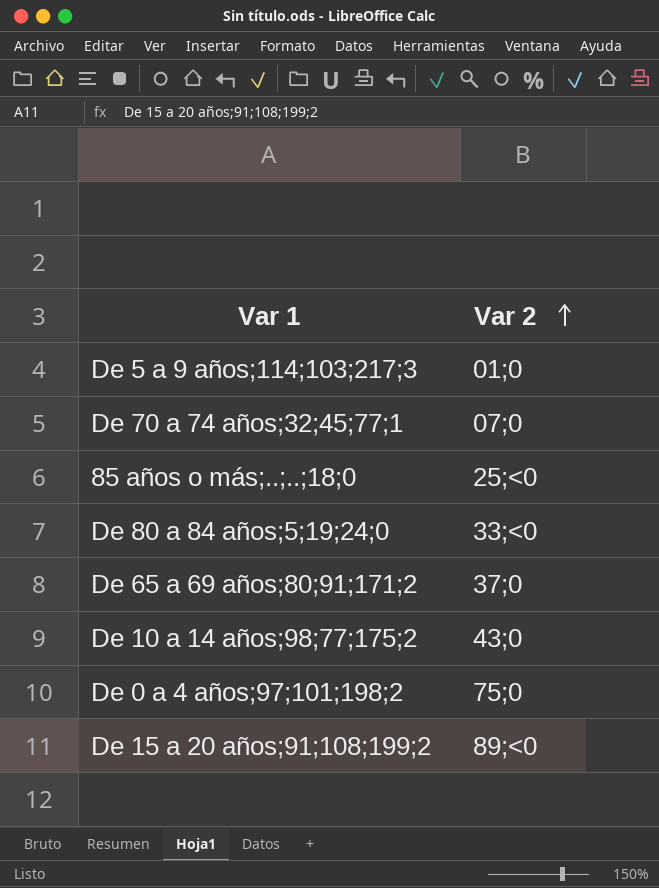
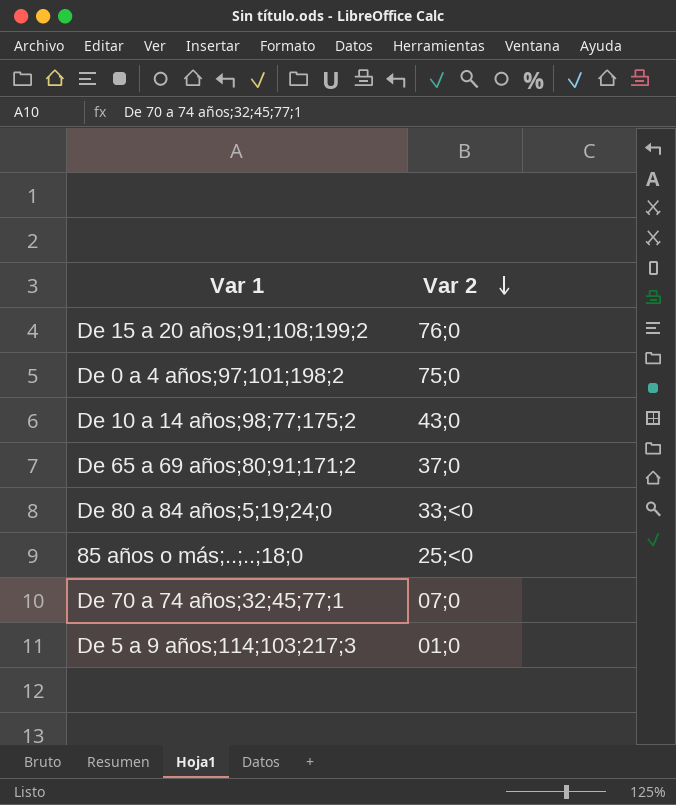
row order: Var 2 ascending -> Var 2 descending
De 15 a 20 años;91;108;199;2 | Var 2: 89;<0 -> 76;0

